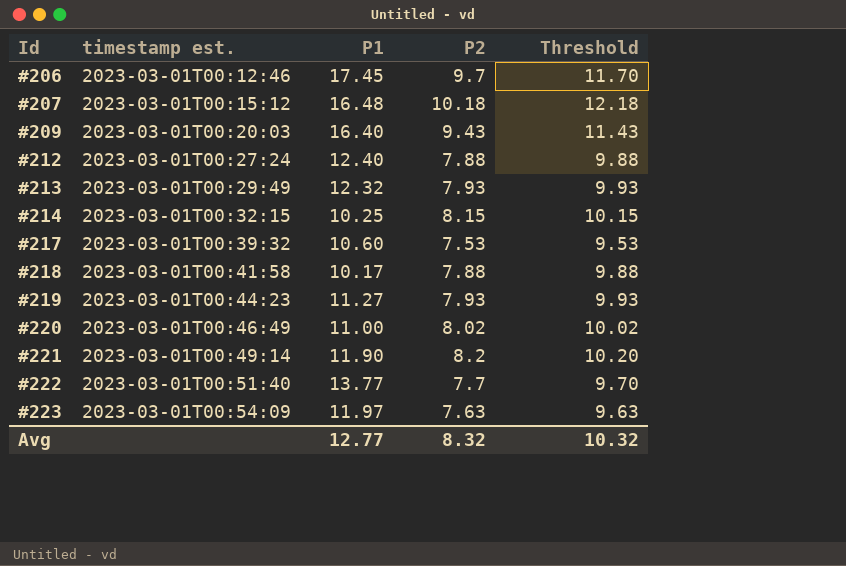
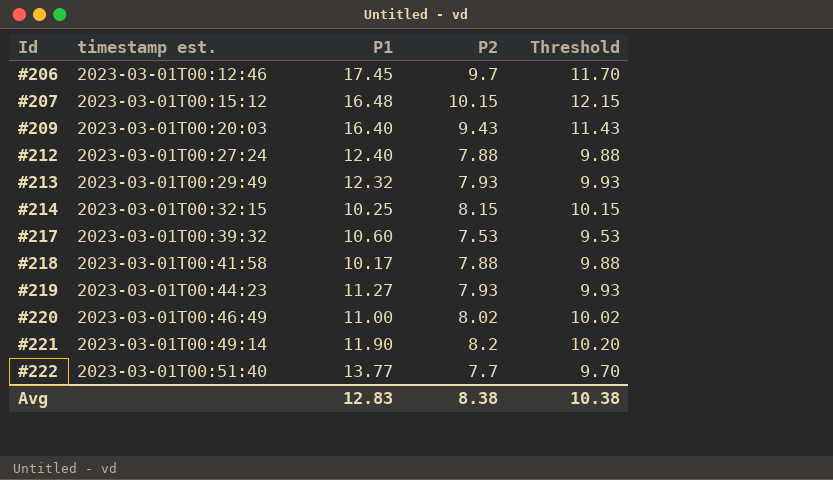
row #223: 2023-03-01T00:54:09 | 11.97 | 7.63 | 9.63 -> none
#207 | P2: 10.18 -> 10.15
#207 | Threshold: 12.18 -> 12.15
Avg | P1: 12.77 -> 12.83
Avg | P2: 8.32 -> 8.38
Avg | Threshold: 10.32 -> 10.38

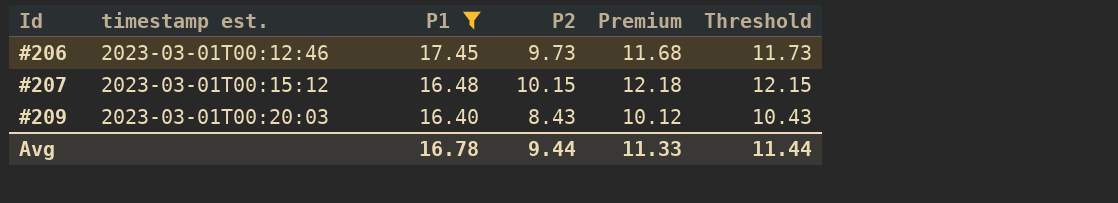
filter: none -> P1 >= 16.40
column Premium | formula: none -> [P2] * 1.2
#206 | P2: 9.7 -> 9.73
#206 | Threshold: 11.70 -> 11.73
#209 | P2: 9.43 -> 8.43
#209 | Threshold: 11.43 -> 10.43
Avg | P1: 12.83 -> 16.78
Avg | P2: 8.38 -> 9.44
Avg | Threshold: 10.38 -> 11.44

